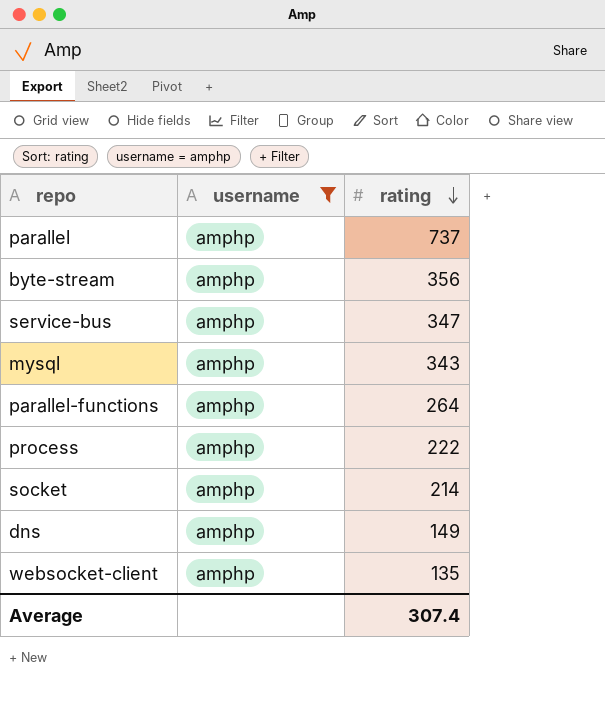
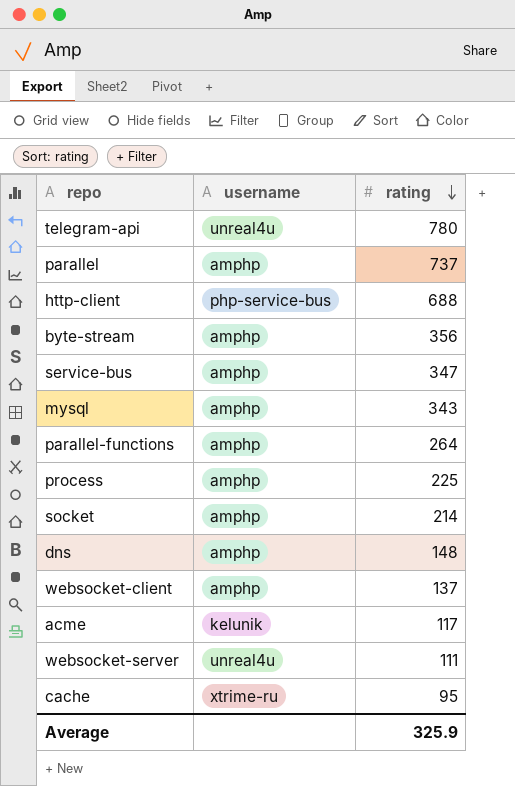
filter: username = amphp -> none
process | rating: 222 -> 225
dns | rating: 149 -> 148
websocket-client | rating: 135 -> 137
Average | rating: 307.4 -> 325.9

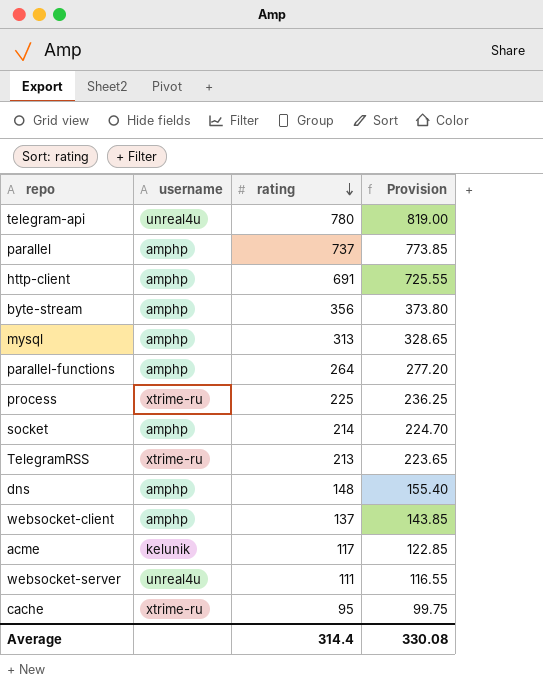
column Provision | formula: none -> [rating] * 1.05
row service-bus: amphp | 347 -> none
http-client | username: php-service-bus -> amphp
http-client | rating: 688 -> 691
mysql | rating: 343 -> 313
process | username: amphp -> xtrime-ru
row TelegramRSS: none -> xtrime-ru | 213 | 223.65
Average | rating: 325.9 -> 314.4

